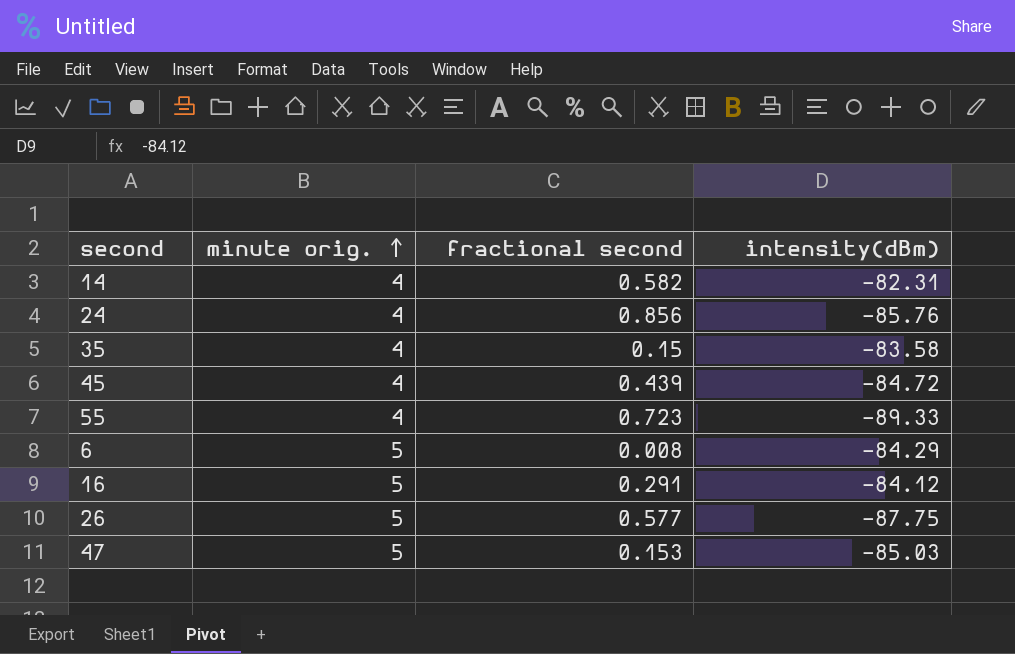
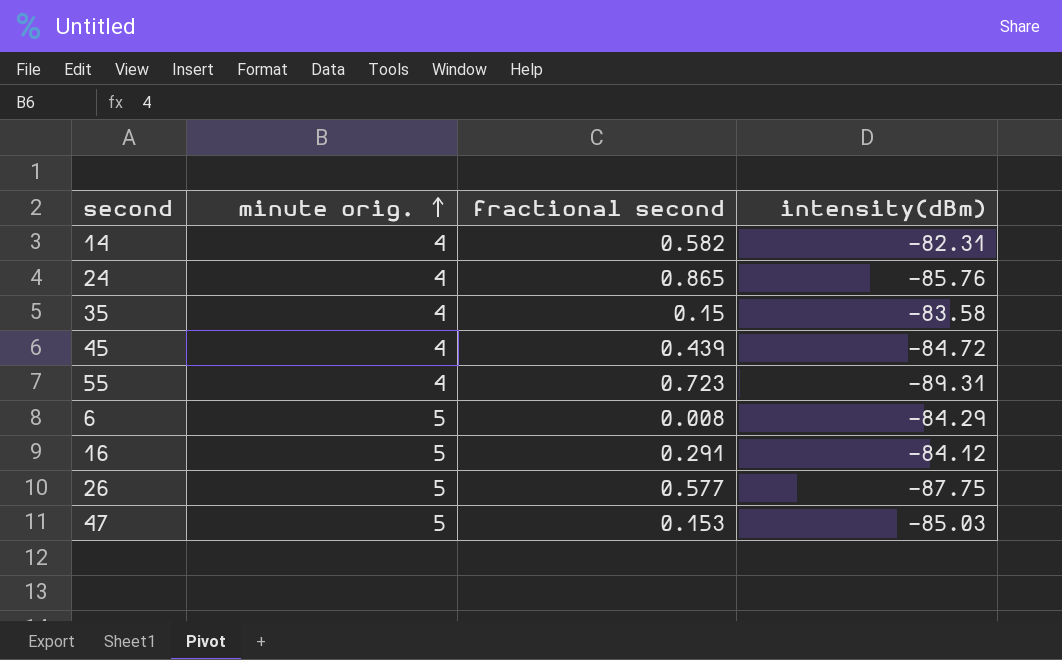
24 | fractional second: 0.856 -> 0.865
55 | intensity(dBm): -89.33 -> -89.31

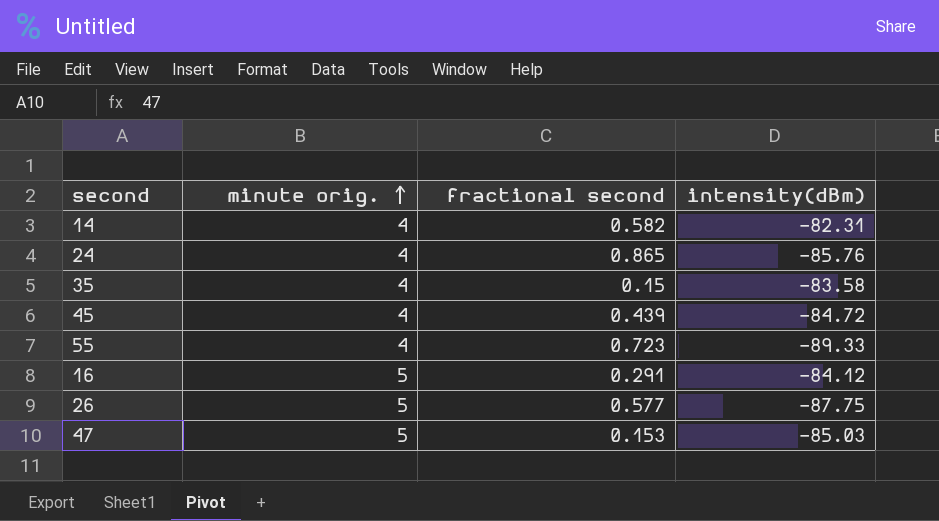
row 6: 5 | 0.008 | -84.29 -> none
55 | intensity(dBm): -89.31 -> -89.33

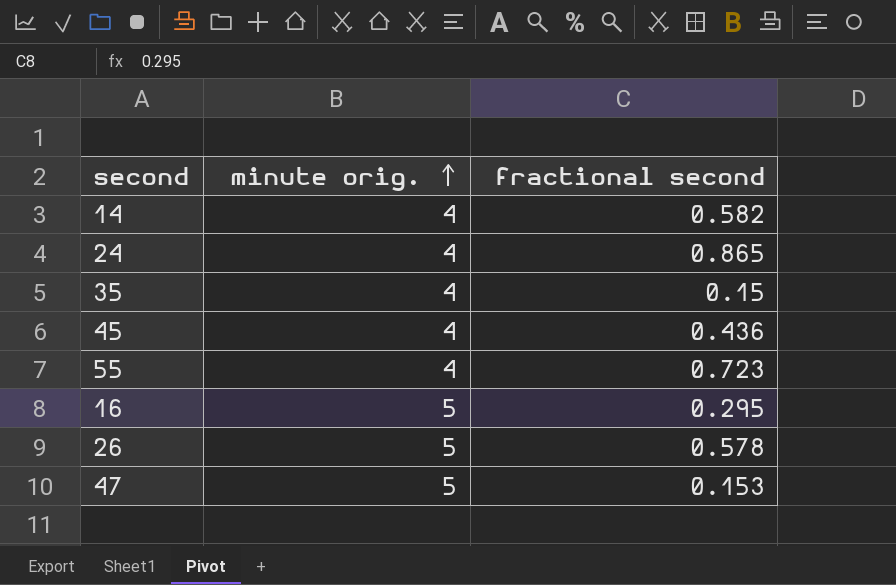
column intensity(dBm) | position: 4 -> none
45 | fractional second: 0.439 -> 0.436
16 | fractional second: 0.291 -> 0.295
26 | fractional second: 0.577 -> 0.578

